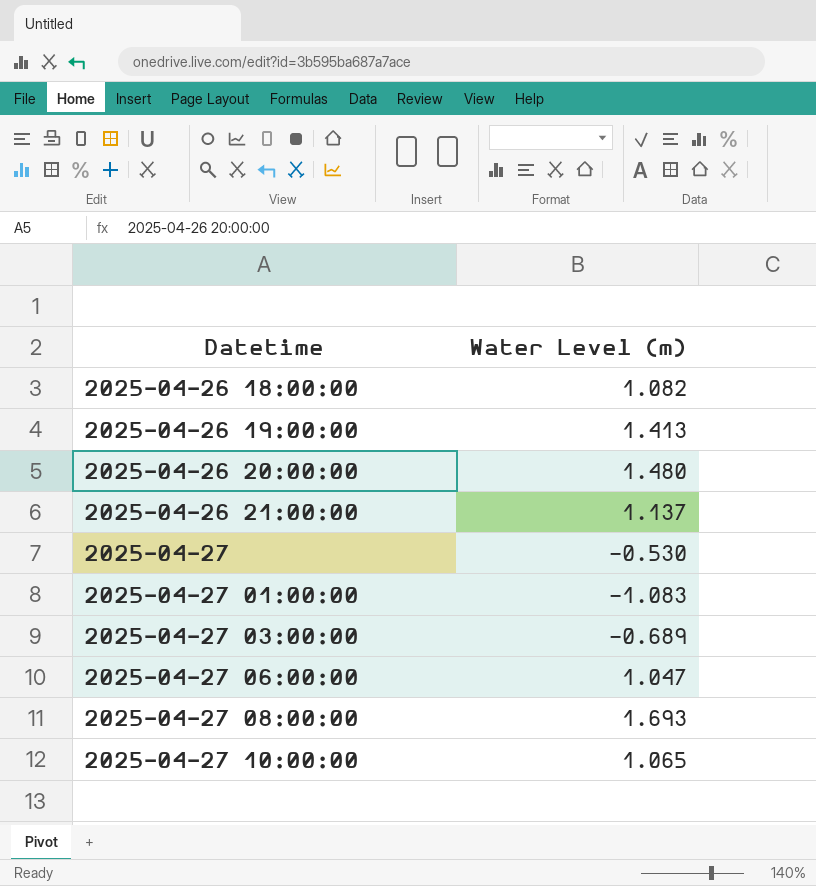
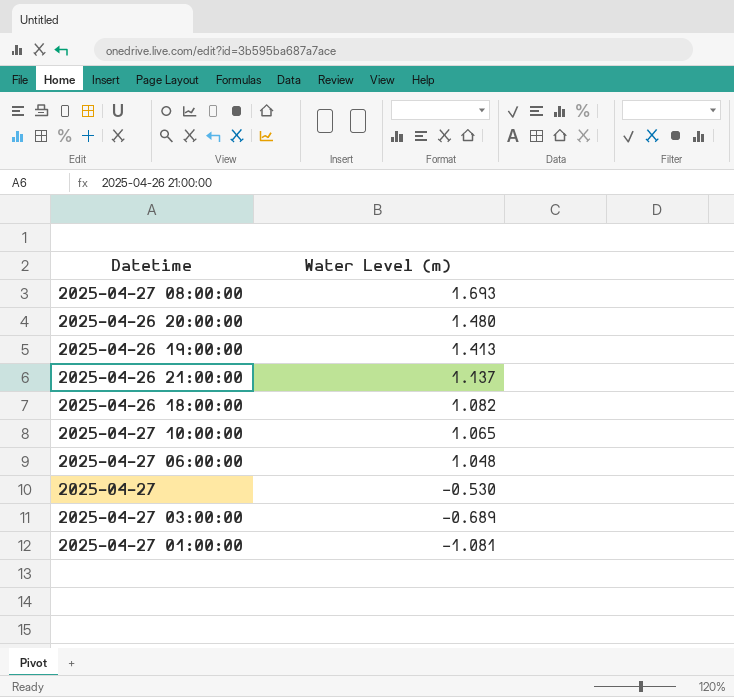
row order: Datetime ascending -> Water Level (m) descending
2025-04-27 06:00:00 | Water Level (m): 1.047 -> 1.048
2025-04-27 01:00:00 | Water Level (m): -1.083 -> -1.081

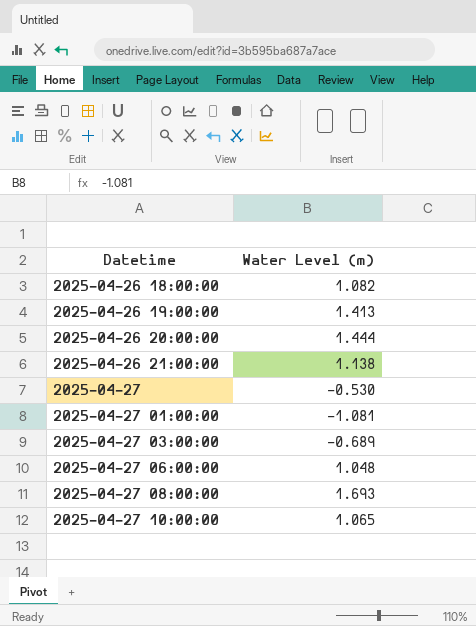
row order: Water Level (m) descending -> Datetime ascending
2025-04-26 20:00:00 | Water Level (m): 1.480 -> 1.444
2025-04-26 21:00:00 | Water Level (m): 1.137 -> 1.138

